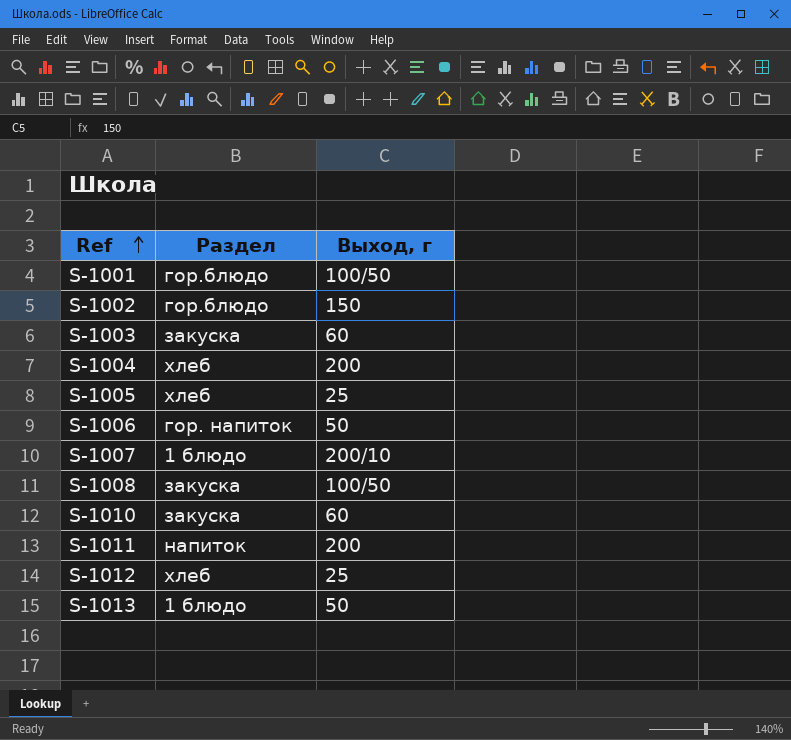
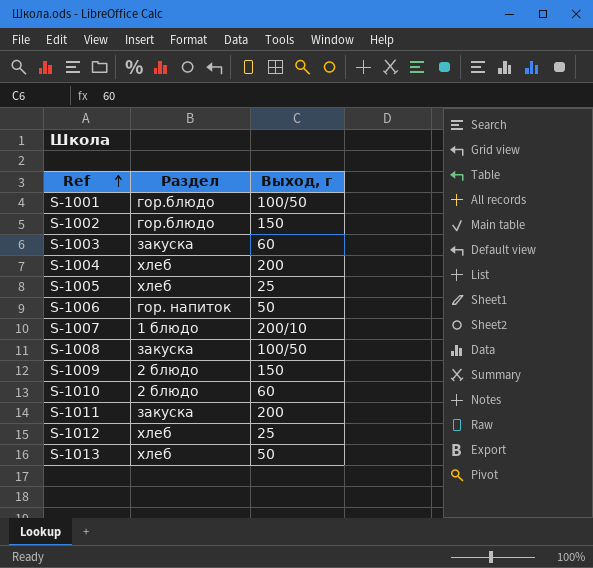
row S-1009: none -> 2 блюдо | 150
S-1010 | Раздел: закуска -> 2 блюдо
S-1011 | Раздел: напиток -> закуска
S-1013 | Раздел: 1 блюдо -> хлеб

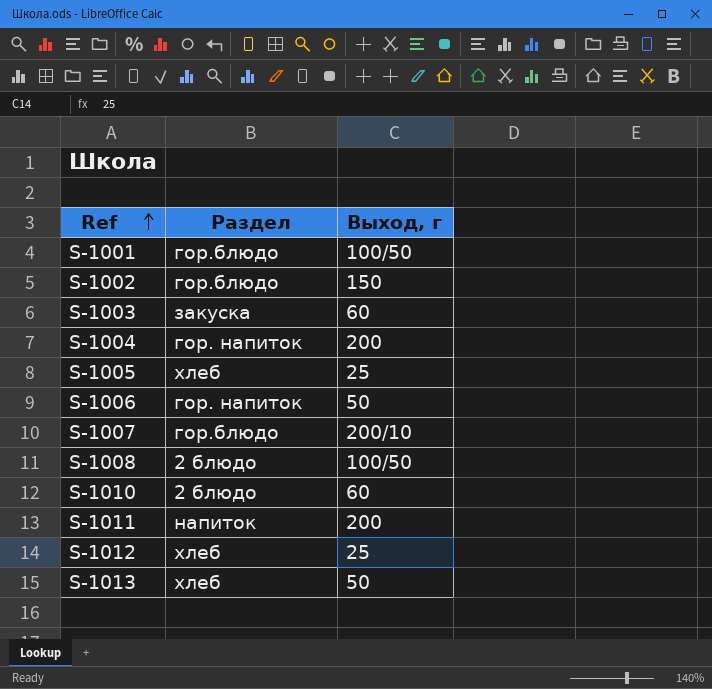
row S-1009: 2 блюдо | 150 -> none
S-1004 | Раздел: хлеб -> гор. напиток
S-1007 | Раздел: 1 блюдо -> гор.блюдо
S-1008 | Раздел: закуска -> 2 блюдо
S-1011 | Раздел: закуска -> напиток

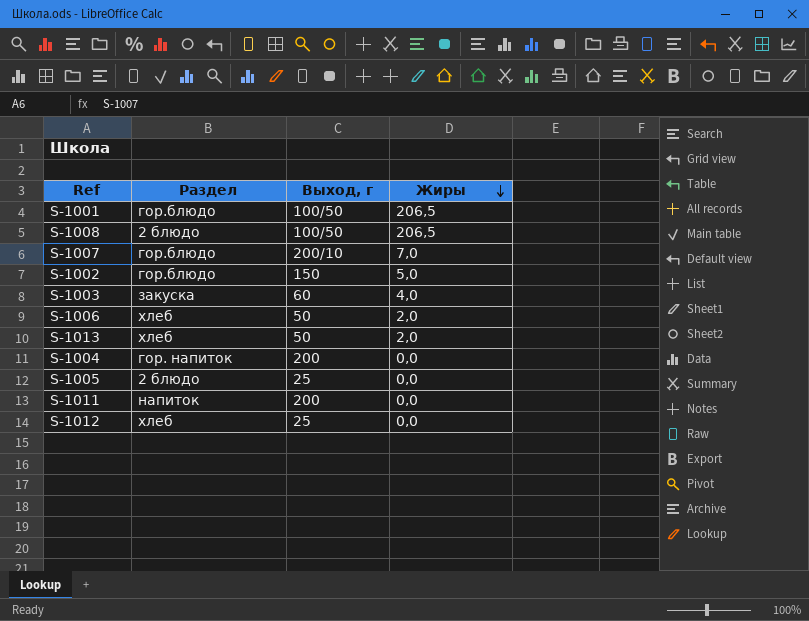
row order: Ref ascending -> Жиры descending
column Жиры | position: none -> 4
row S-1010: 2 блюдо | 60 -> none
S-1006 | Раздел: гор. напиток -> хлеб
S-1005 | Раздел: хлеб -> 2 блюдо

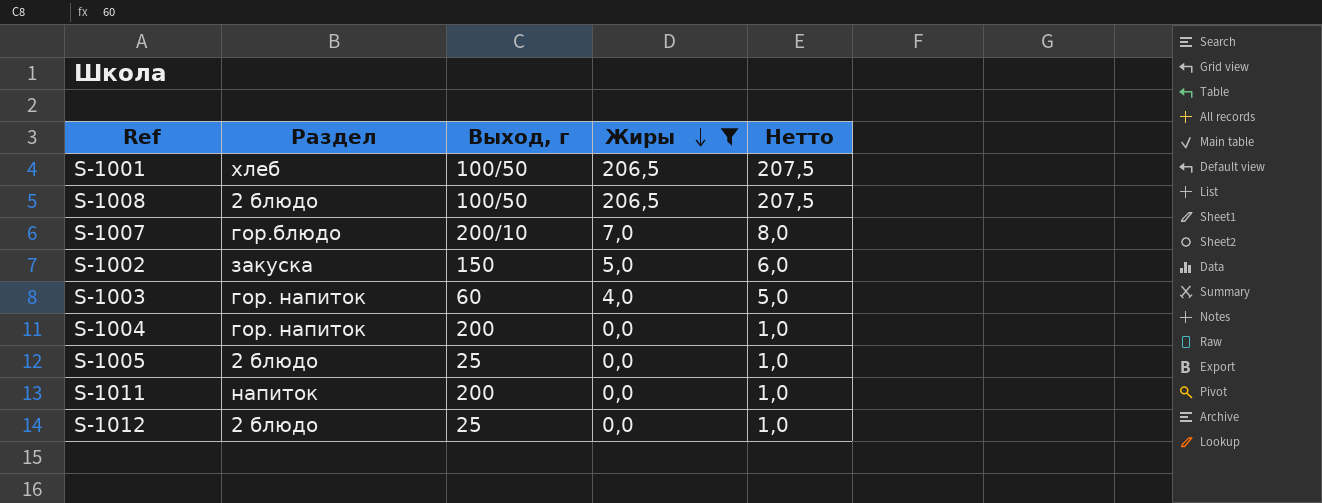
filter: none -> Жиры != 2,0
column Нетто | formula: none -> [Жиры] + 1
S-1001 | Раздел: гор.блюдо -> хлеб
S-1002 | Раздел: гор.блюдо -> закуска
S-1003 | Раздел: закуска -> гор. напиток
S-1012 | Раздел: хлеб -> 2 блюдо

